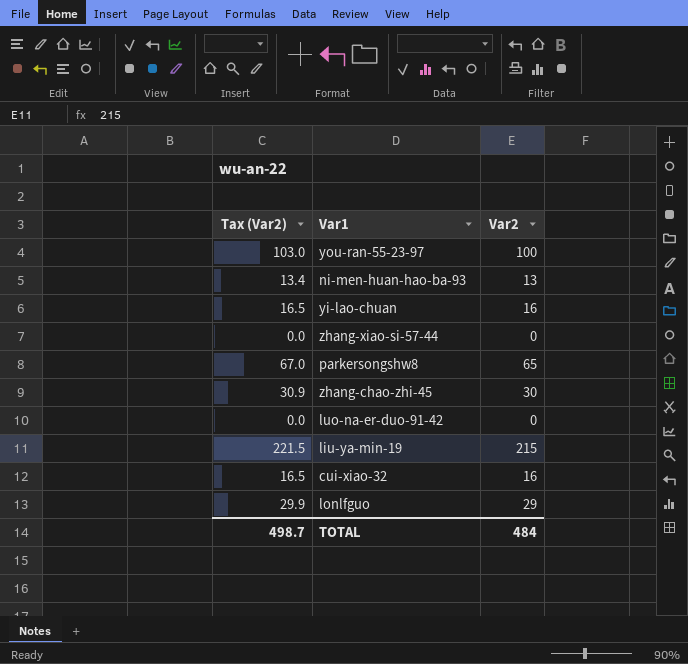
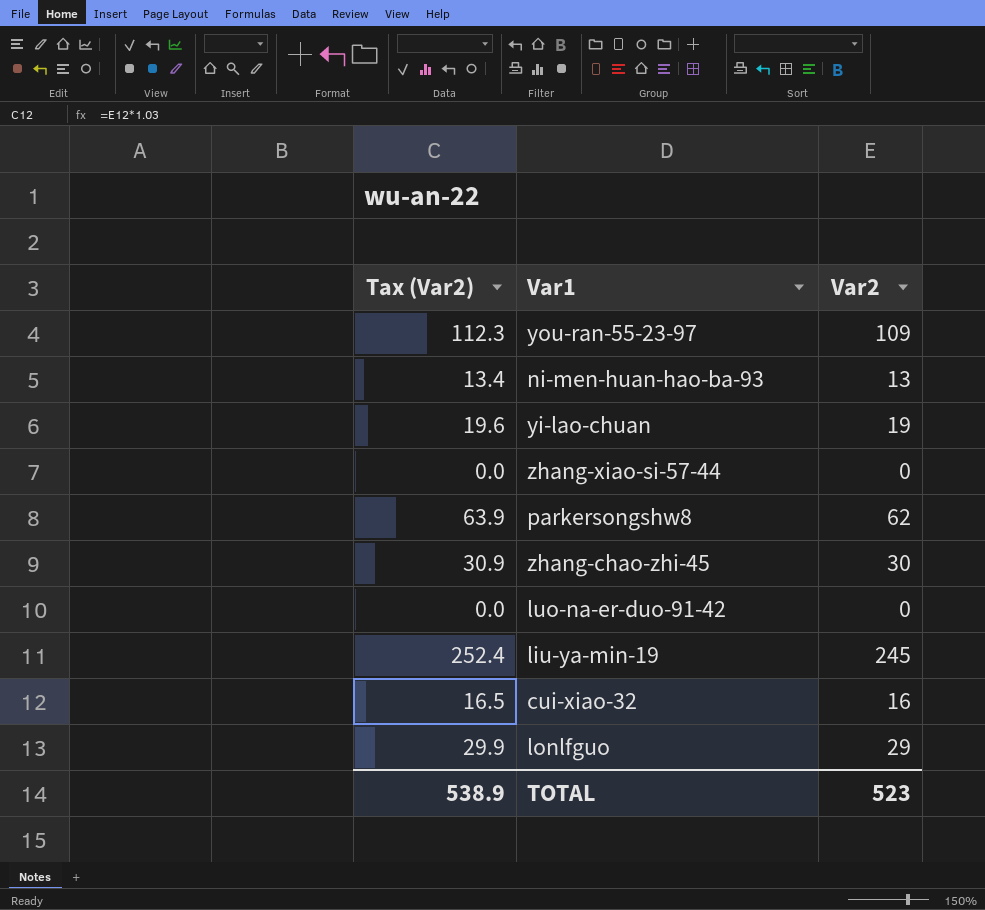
you-ran-55-23-97 | Tax (Var2): 103.0 -> 112.3
you-ran-55-23-97 | Var2: 100 -> 109
yi-lao-chuan | Tax (Var2): 16.5 -> 19.6
yi-lao-chuan | Var2: 16 -> 19
parkersongshw8 | Tax (Var2): 67.0 -> 63.9
parkersongshw8 | Var2: 65 -> 62
liu-ya-min-19 | Tax (Var2): 221.5 -> 252.4
liu-ya-min-19 | Var2: 215 -> 245
TOTAL | Tax (Var2): 498.7 -> 538.9
TOTAL | Var2: 484 -> 523

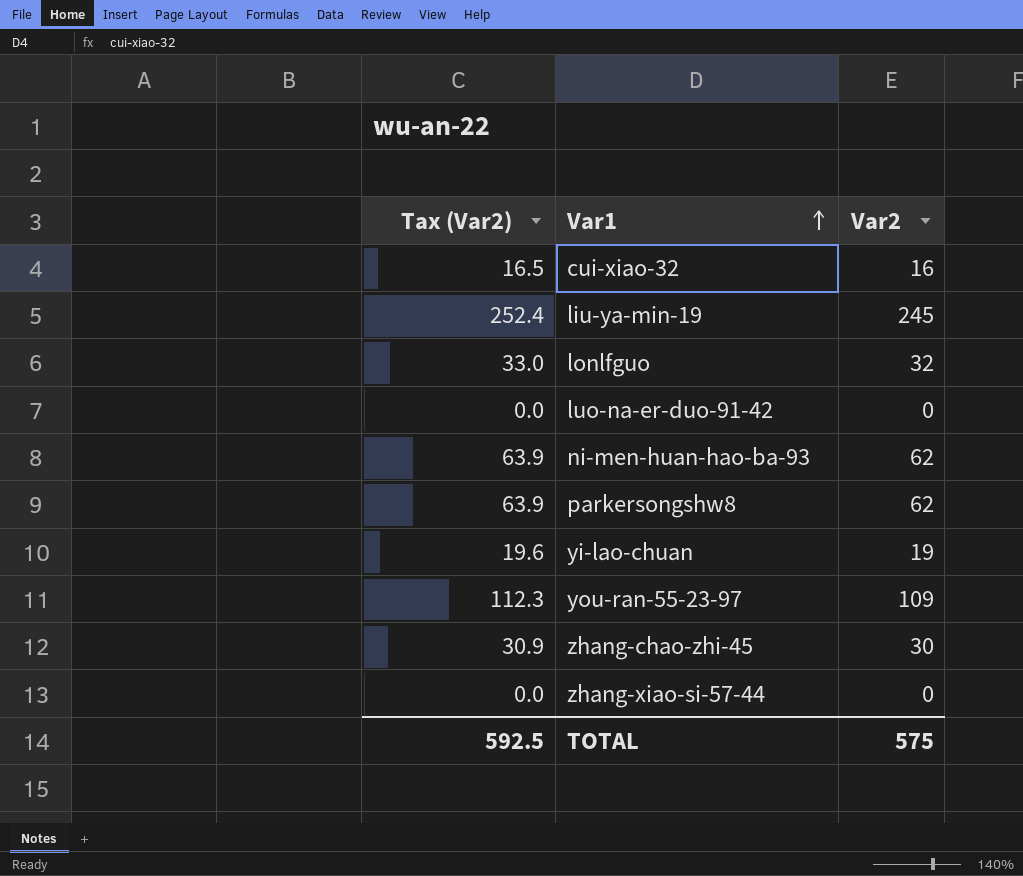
row order: none -> Var1 ascending
lonlfguo | Tax (Var2): 29.9 -> 33.0
lonlfguo | Var2: 29 -> 32
ni-men-huan-hao-ba-93 | Tax (Var2): 13.4 -> 63.9
ni-men-huan-hao-ba-93 | Var2: 13 -> 62
TOTAL | Tax (Var2): 538.9 -> 592.5
TOTAL | Var2: 523 -> 575

